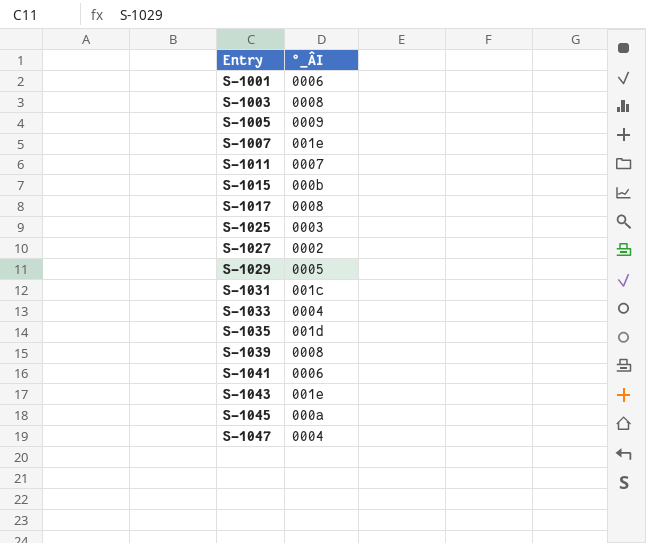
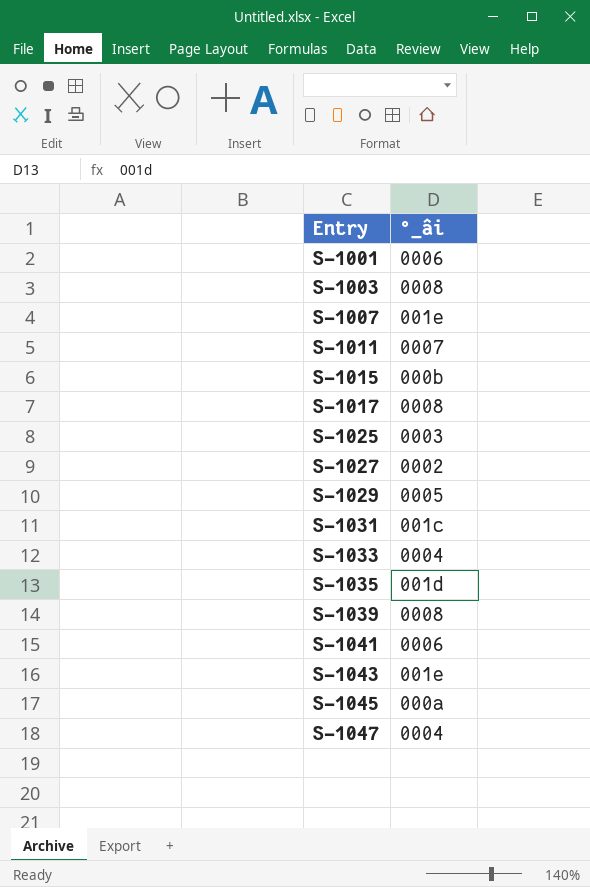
column name: °_ÂI -> °_âi
row S-1005: 0009 -> none

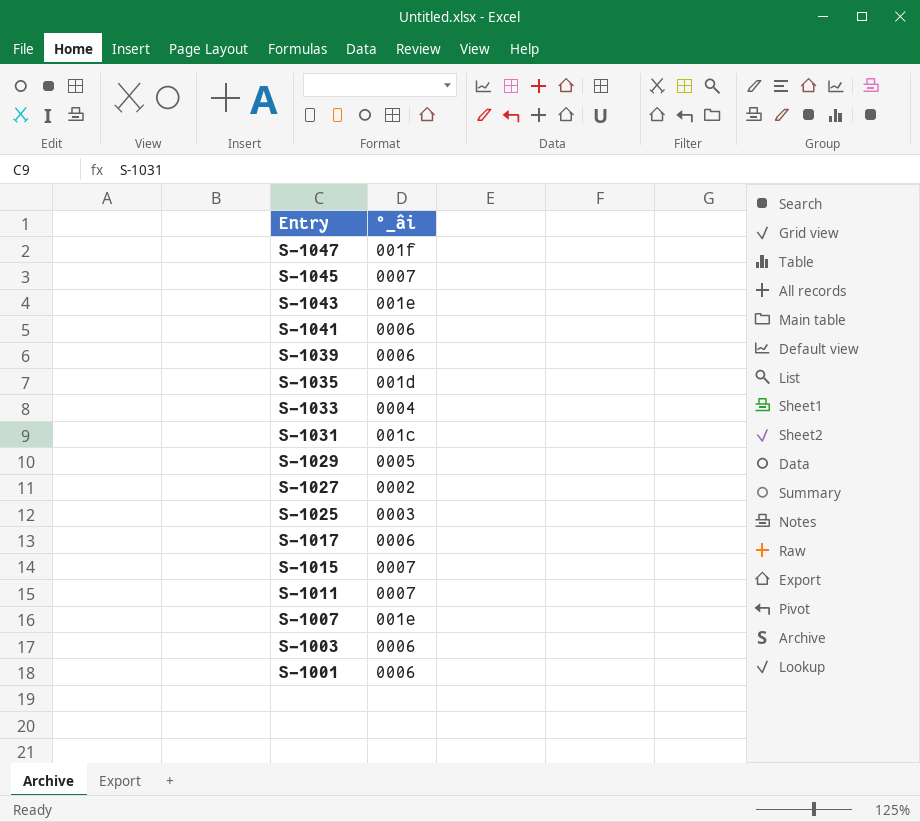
row order: Entry ascending -> Entry descending
S-1047 | °_âi: 0004 -> 001f
S-1045 | °_âi: 000a -> 0007
S-1039 | °_âi: 0008 -> 0006
S-1017 | °_âi: 0008 -> 0006
S-1015 | °_âi: 000b -> 0007
S-1003 | °_âi: 0008 -> 0006

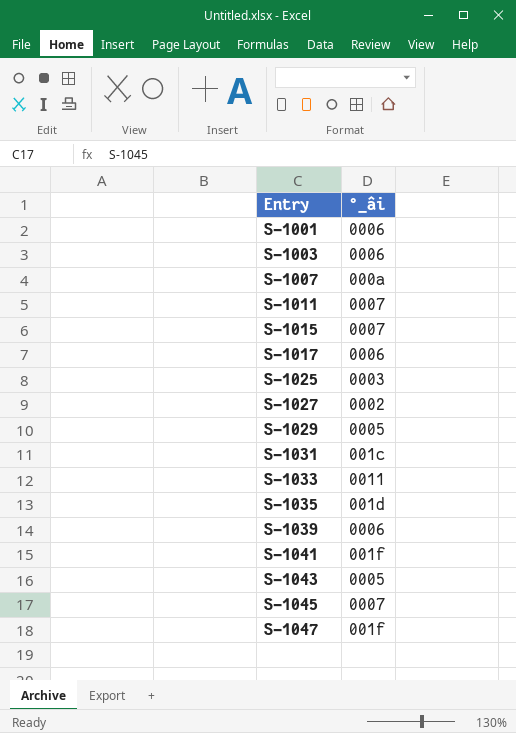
row order: Entry descending -> Entry ascending
S-1007 | °_âi: 001e -> 000a
S-1033 | °_âi: 0004 -> 0011
S-1041 | °_âi: 0006 -> 001f
S-1043 | °_âi: 001e -> 0005

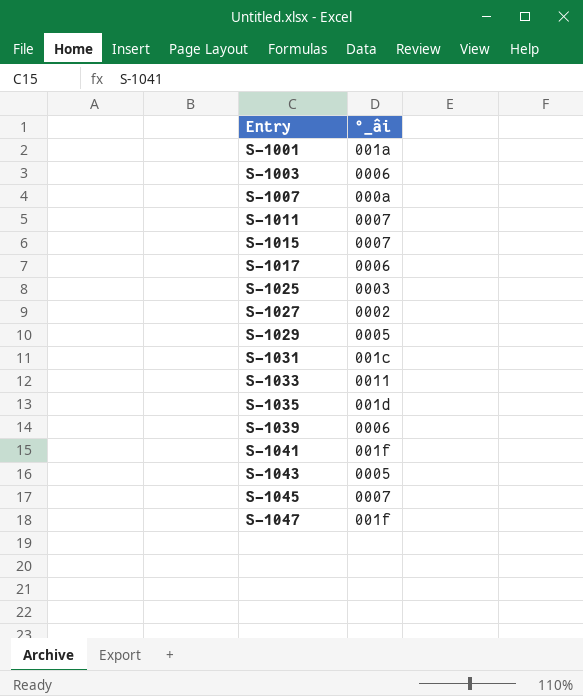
S-1001 | °_âi: 0006 -> 001a

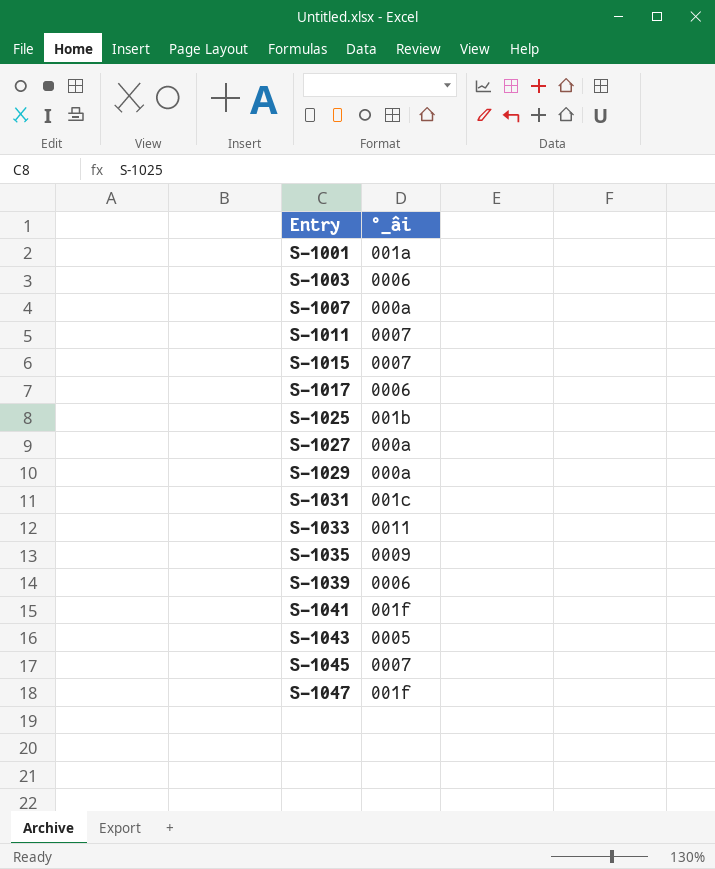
S-1025 | °_âi: 0003 -> 001b
S-1027 | °_âi: 0002 -> 000a
S-1029 | °_âi: 0005 -> 000a
S-1035 | °_âi: 001d -> 0009

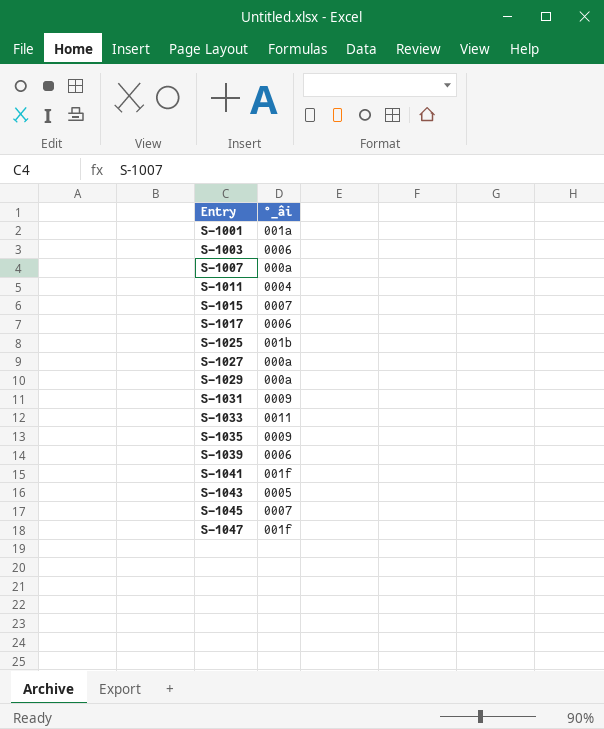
S-1011 | °_âi: 0007 -> 0004
S-1031 | °_âi: 001c -> 0009

